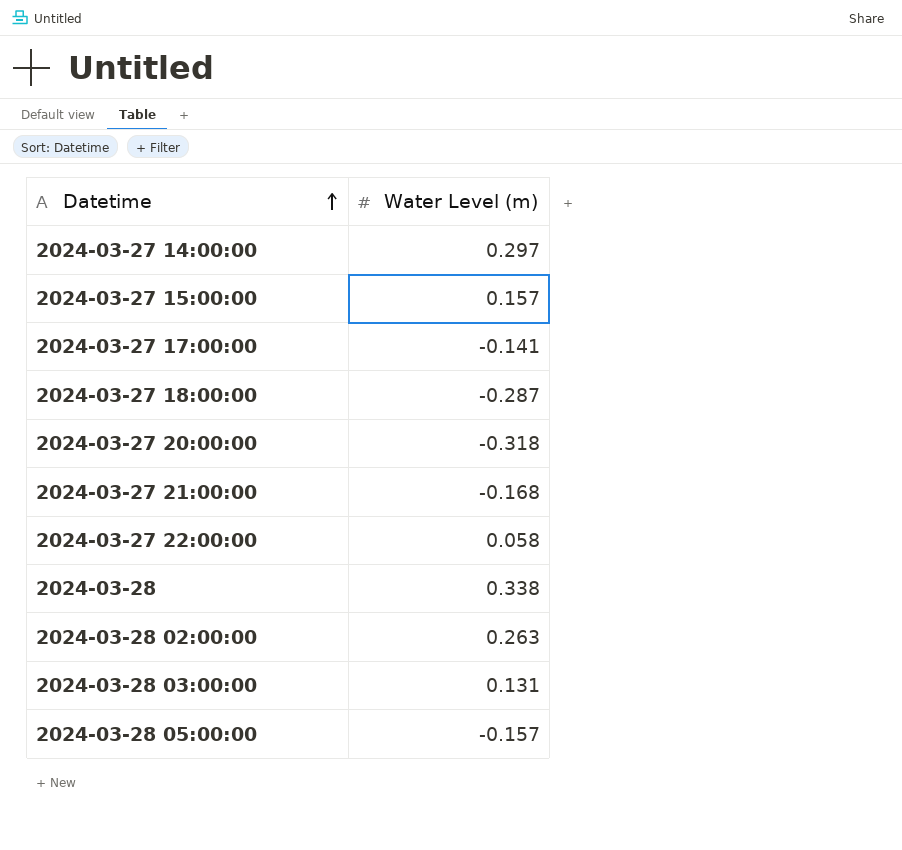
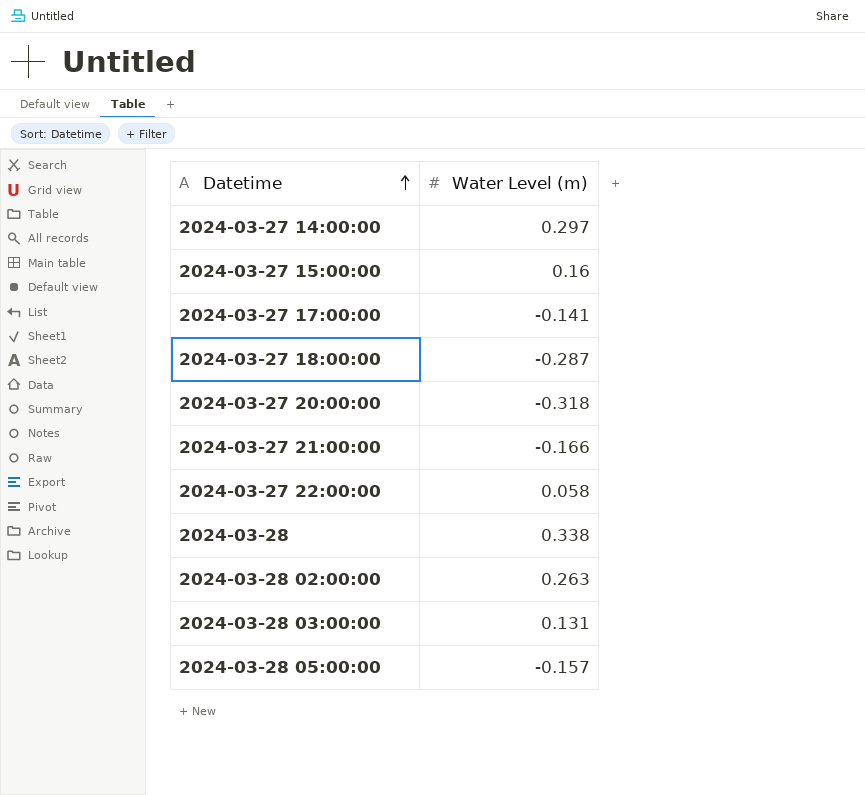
2024-03-27 15:00:00 | Water Level (m): 0.157 -> 0.16
2024-03-27 21:00:00 | Water Level (m): -0.168 -> -0.166

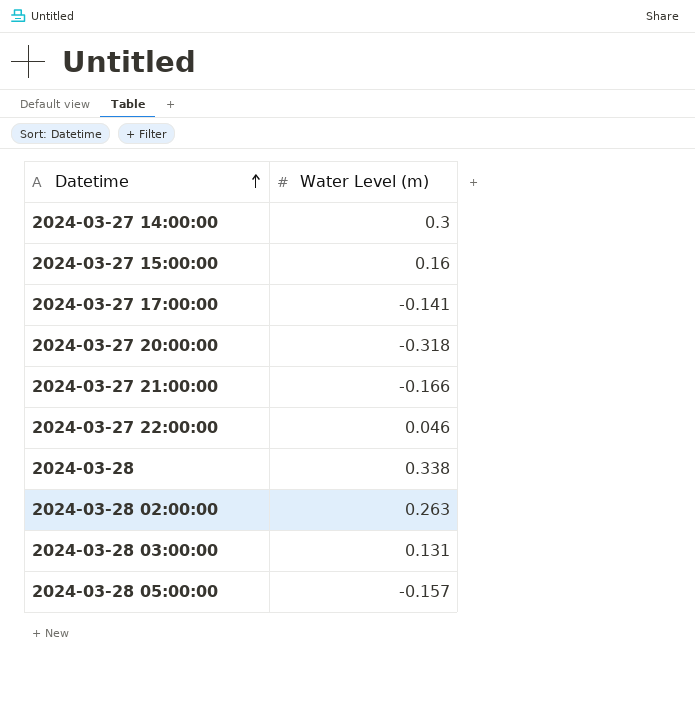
row 2024-03-27 18:00:00: -0.287 -> none
2024-03-27 14:00:00 | Water Level (m): 0.297 -> 0.3
2024-03-27 22:00:00 | Water Level (m): 0.058 -> 0.046

